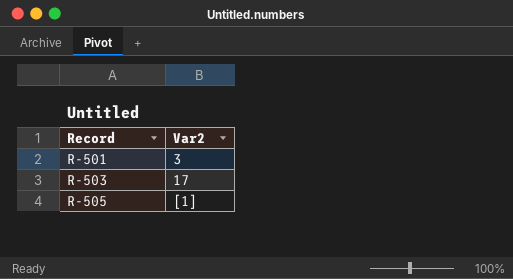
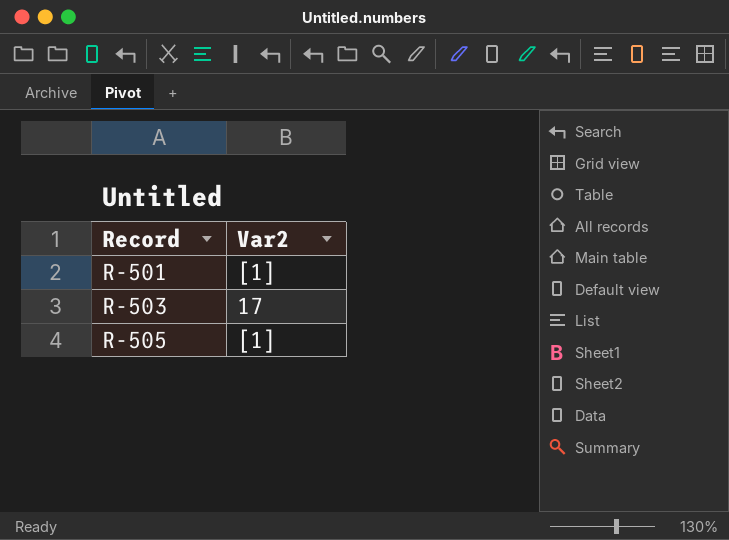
R-501 | Var2: 3 -> [1]

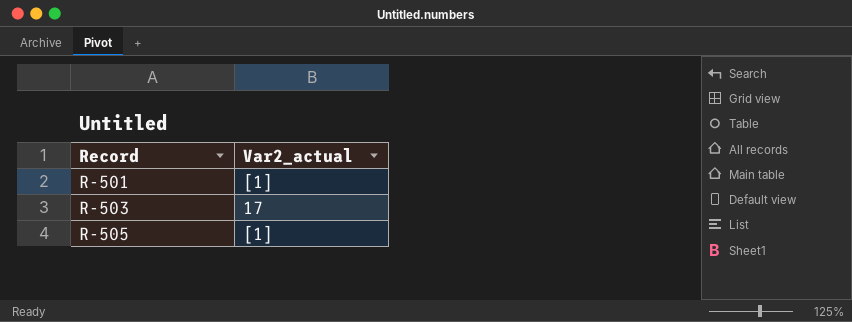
column name: Var2 -> Var2_actual

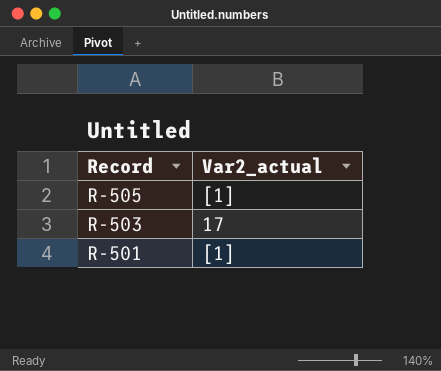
row order: Record ascending -> Record descending

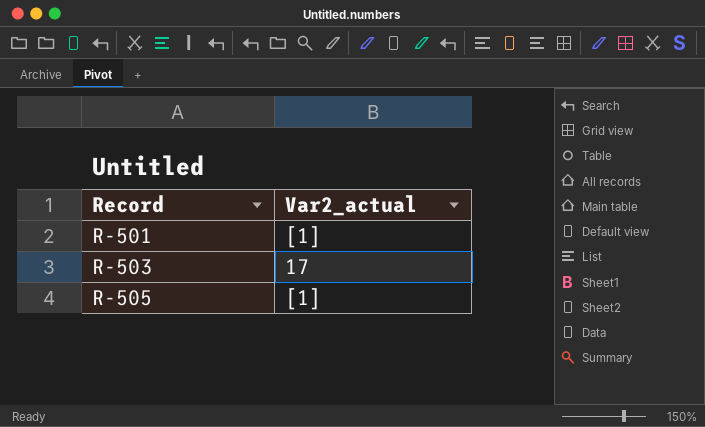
row order: Record descending -> Record ascending

